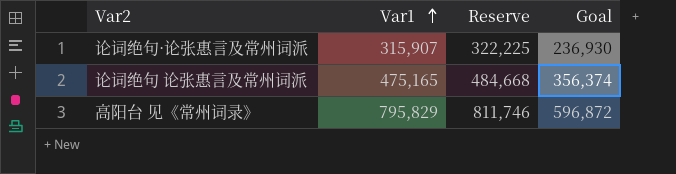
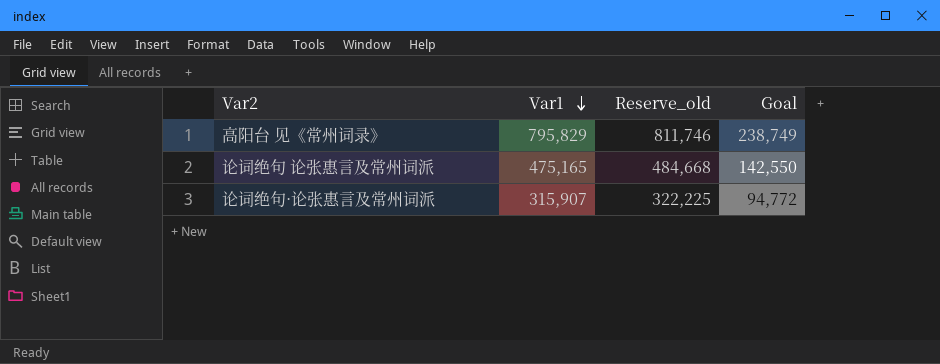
row order: Var1 ascending -> Var1 descending
column name: Reserve -> Reserve_old
column Goal | formula: [Var1] * 0.75 -> [Var1] * 0.3

